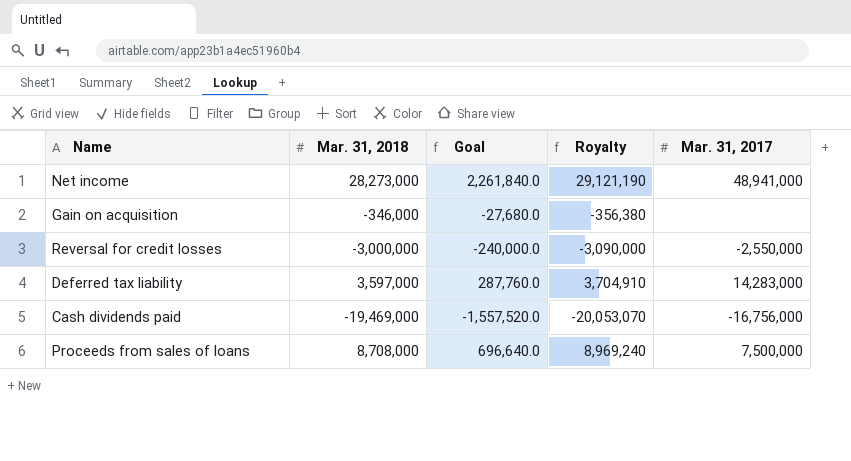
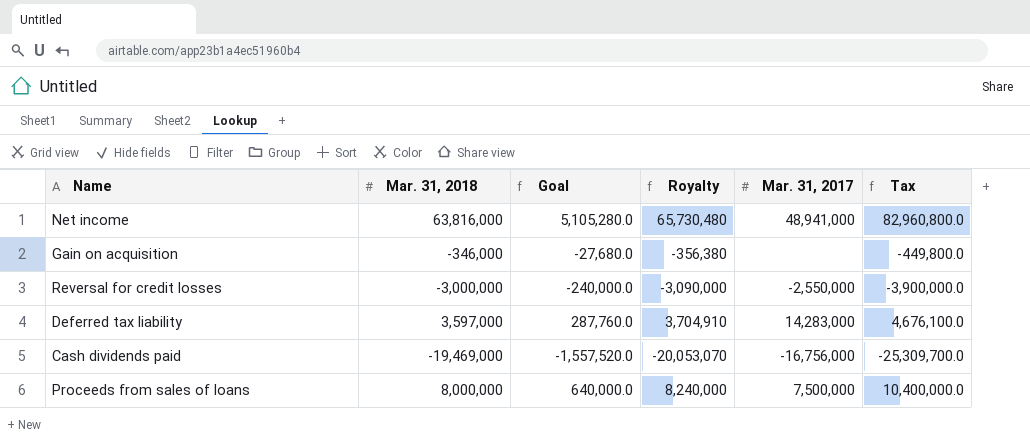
column Tax | formula: none -> [Mar. 31, 2018] * 1.3
Net income | Mar. 31, 2018: 28,273,000 -> 63,816,000
Net income | Goal: 2,261,840.0 -> 5,105,280.0
Net income | Royalty: 29,121,190 -> 65,730,480
Proceeds from sales of loans | Mar. 31, 2018: 8,708,000 -> 8,000,000
Proceeds from sales of loans | Goal: 696,640.0 -> 640,000.0
Proceeds from sales of loans | Royalty: 8,969,240 -> 8,240,000

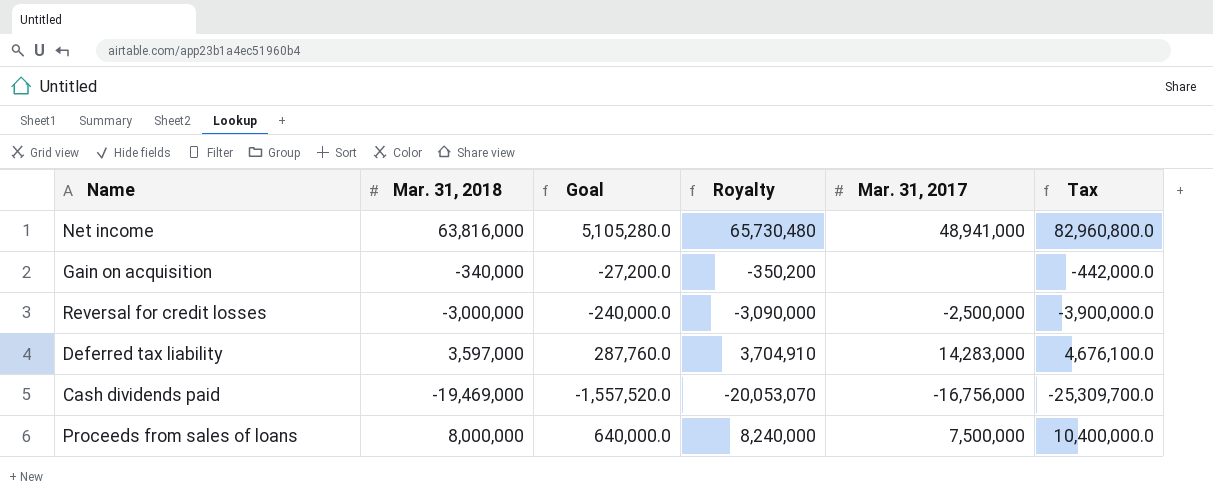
Gain on acquisition | Mar. 31, 2018: -346,000 -> -340,000
Gain on acquisition | Goal: -27,680.0 -> -27,200.0
Gain on acquisition | Royalty: -356,380 -> -350,200
Gain on acquisition | Tax: -449,800.0 -> -442,000.0
Reversal for credit losses | Mar. 31, 2017: -2,550,000 -> -2,500,000

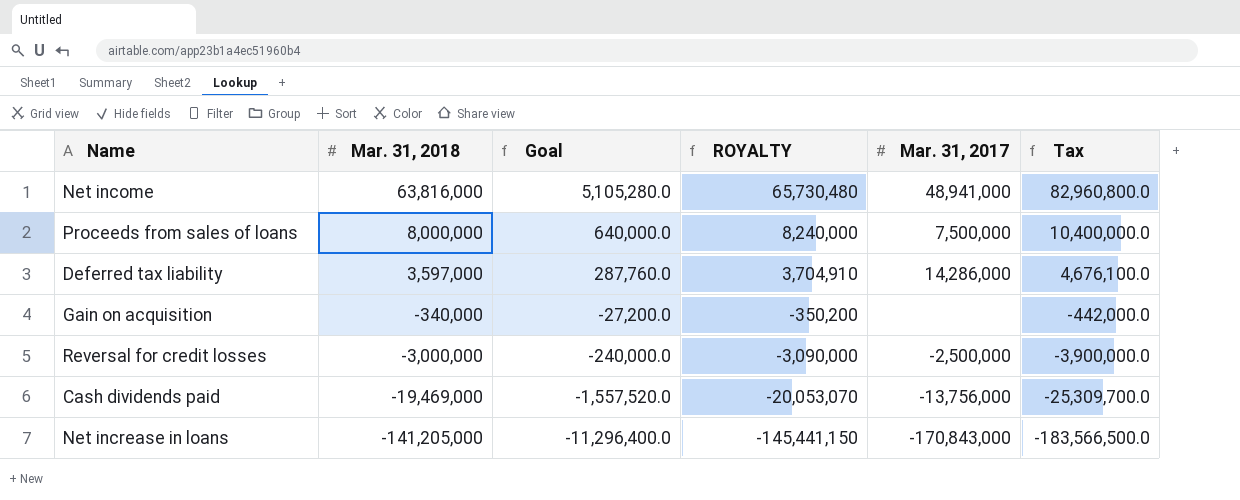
row order: none -> Mar. 31, 2018 descending
column name: Royalty -> ROYALTY
Deferred tax liability | Mar. 31, 2017: 14,283,000 -> 14,286,000
Cash dividends paid | Mar. 31, 2017: -16,756,000 -> -13,756,000
row Net increase in loans: none -> -141,205,000 | -11,296,400.0 | -145,441,150 | -170,843,000 | -183,566,500.0

